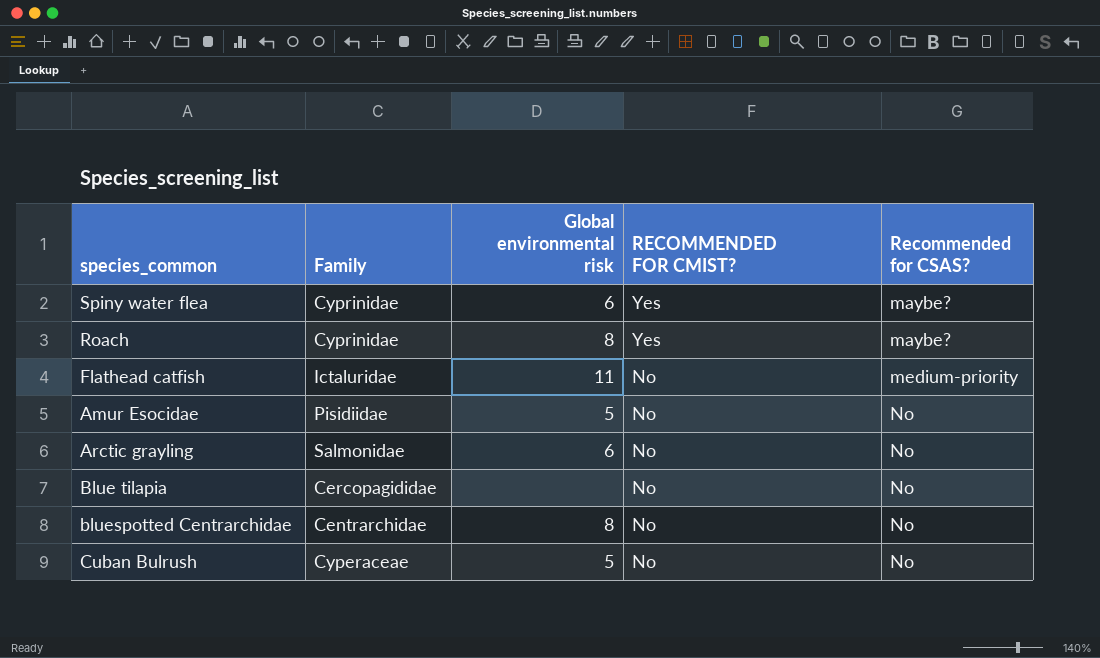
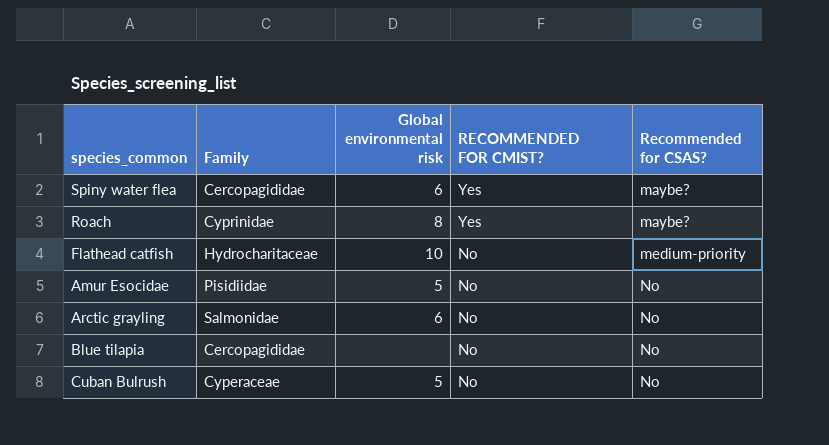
row bluespotted Centrarchidae: Centrarchidae | 8 | No | No -> none
Spiny water flea | Family: Cyprinidae -> Cercopagididae
Flathead catfish | Family: Ictaluridae -> Hydrocharitaceae
Flathead catfish | Global environmental risk: 11 -> 10

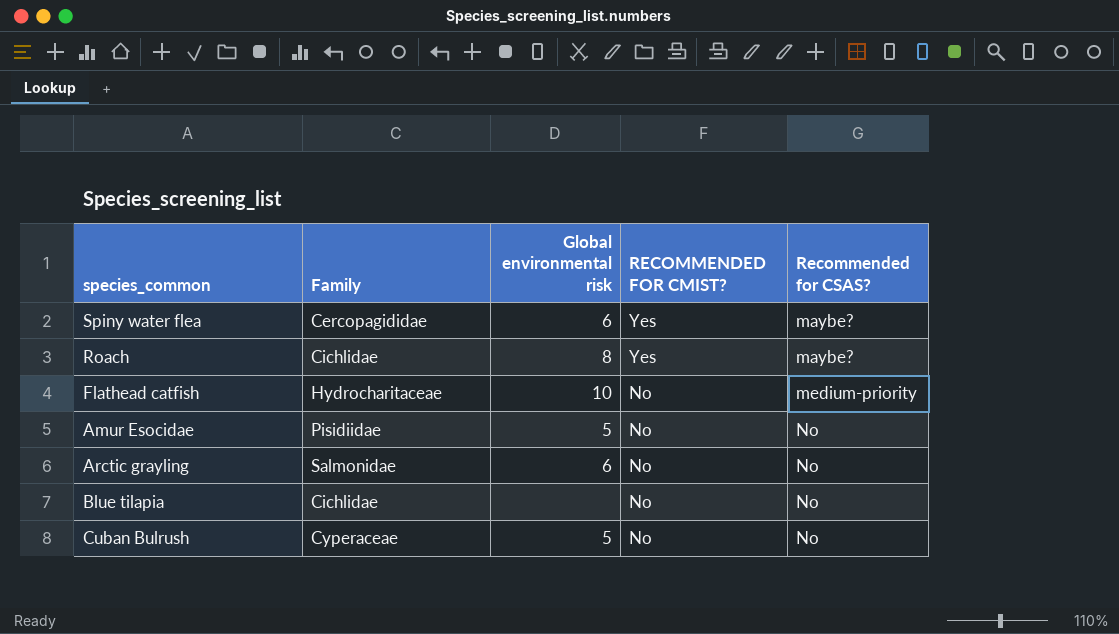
Roach | Family: Cyprinidae -> Cichlidae
Blue tilapia | Family: Cercopagididae -> Cichlidae

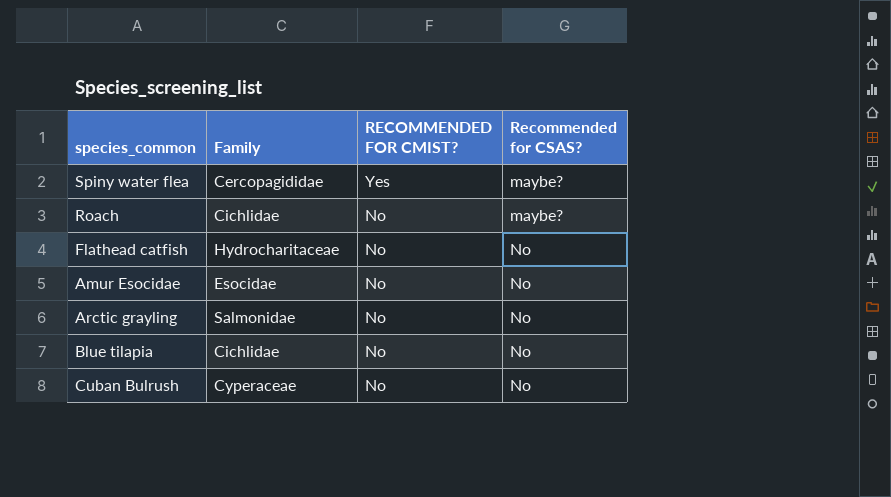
column Global environmental risk | position: 3 -> none
Roach | RECOMMENDED FOR CMIST?: Yes -> No
Flathead catfish | Recommended for CSAS?: medium-priority -> No
Amur Esocidae | Family: Pisidiidae -> Esocidae

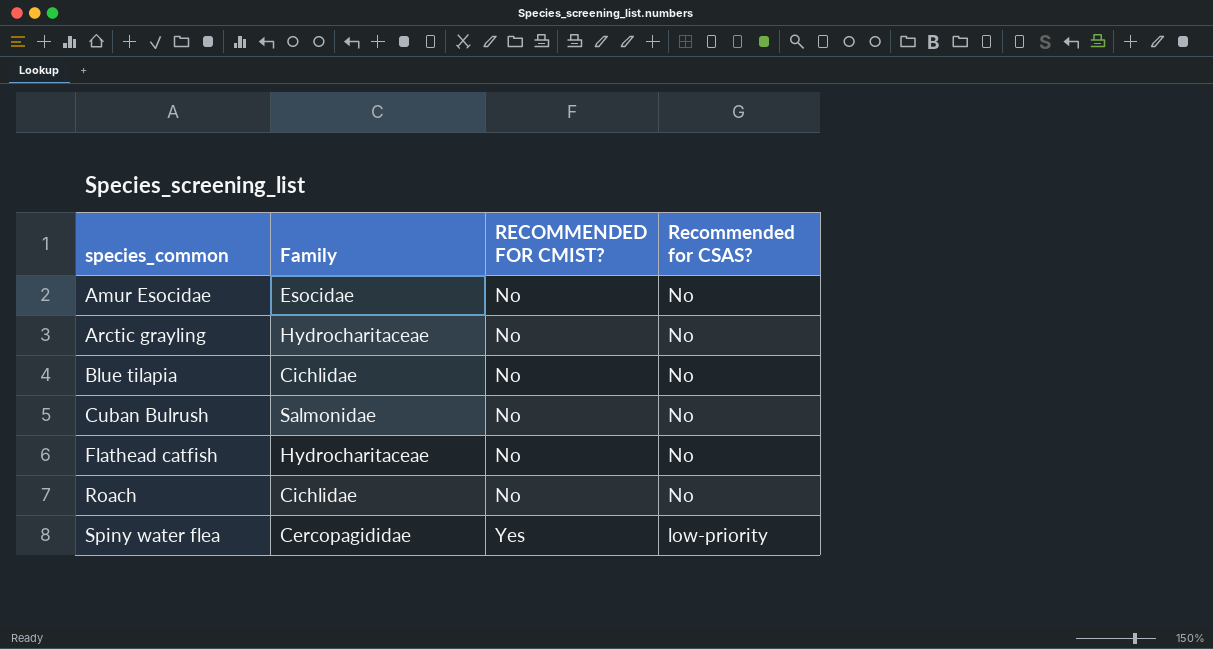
row order: RECOMMENDED FOR CMIST? descending -> species_common ascending
Arctic grayling | Family: Salmonidae -> Hydrocharitaceae
Cuban Bulrush | Family: Cyperaceae -> Salmonidae
Roach | Recommended for CSAS?: maybe? -> No
Spiny water flea | Recommended for CSAS?: maybe? -> low-priority

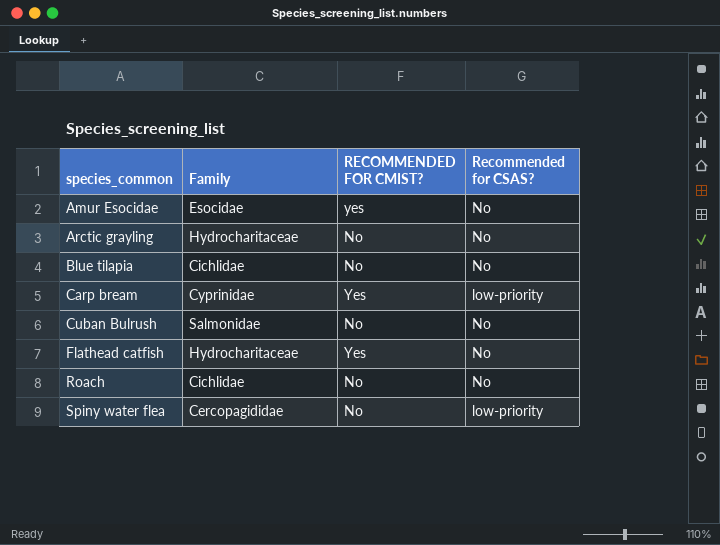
Amur Esocidae | RECOMMENDED FOR CMIST?: No -> yes
row Carp bream: none -> Cyprinidae | Yes | low-priority
Flathead catfish | RECOMMENDED FOR CMIST?: No -> Yes
Spiny water flea | RECOMMENDED FOR CMIST?: Yes -> No

